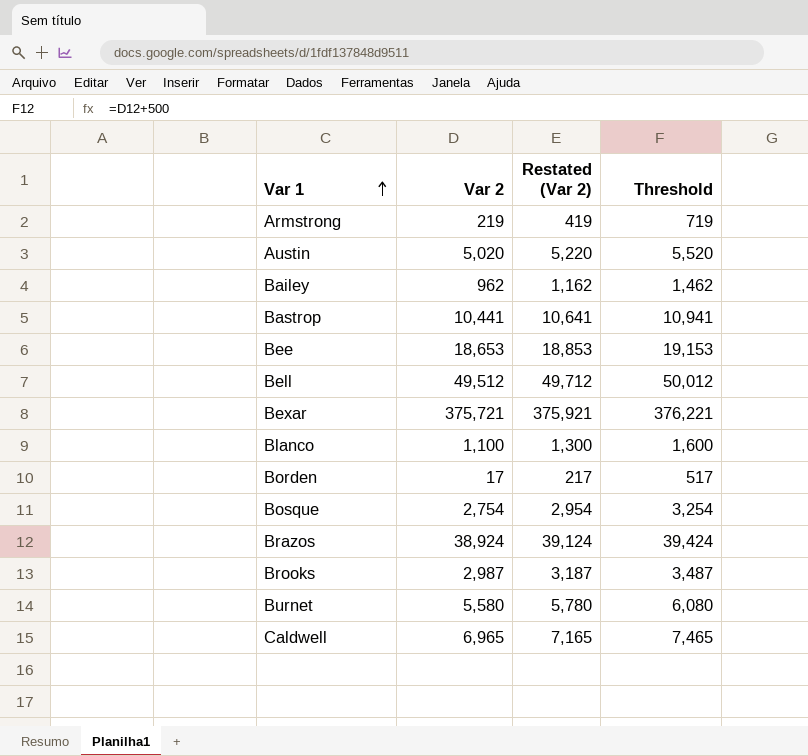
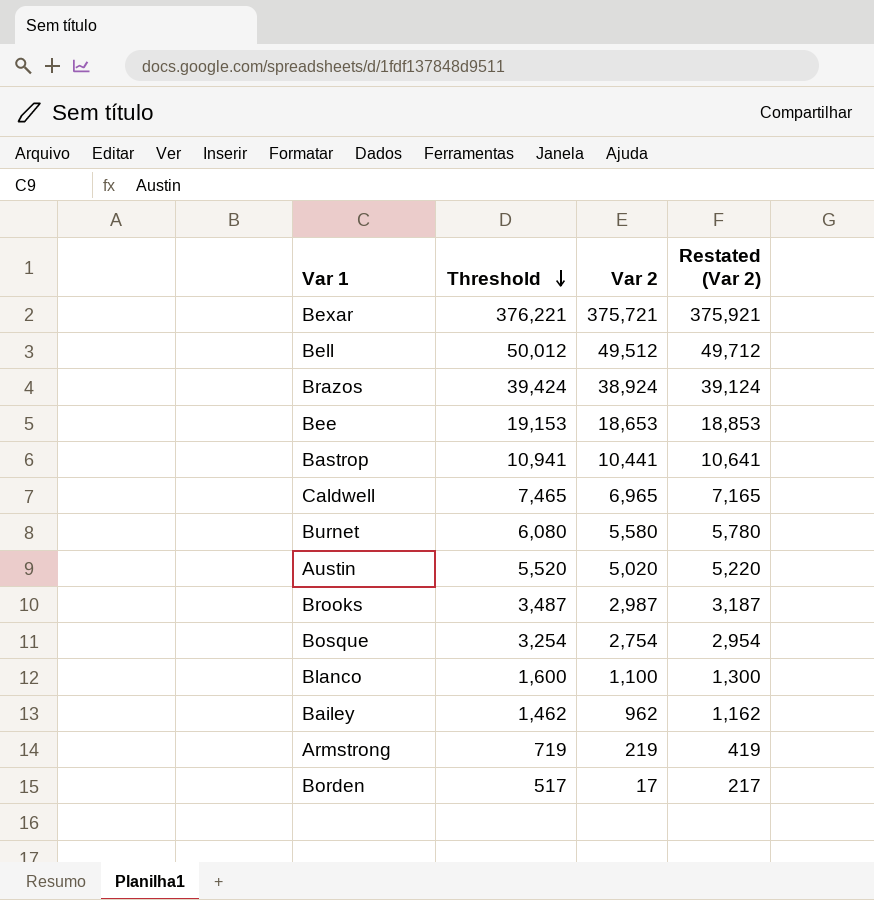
row order: Var 1 ascending -> Threshold descending
column Threshold | position: 4 -> 2

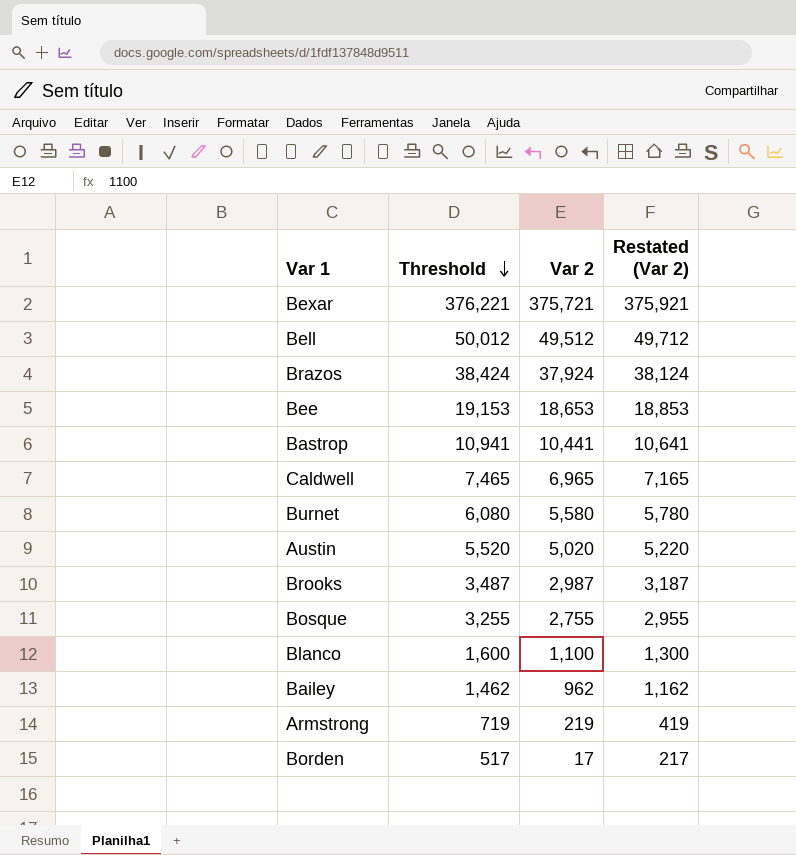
Brazos | Threshold: 39,424 -> 38,424
Brazos | Var 2: 38,924 -> 37,924
Brazos | Restated (Var 2): 39,124 -> 38,124
Bosque | Threshold: 3,254 -> 3,255
Bosque | Var 2: 2,754 -> 2,755
Bosque | Restated (Var 2): 2,954 -> 2,955

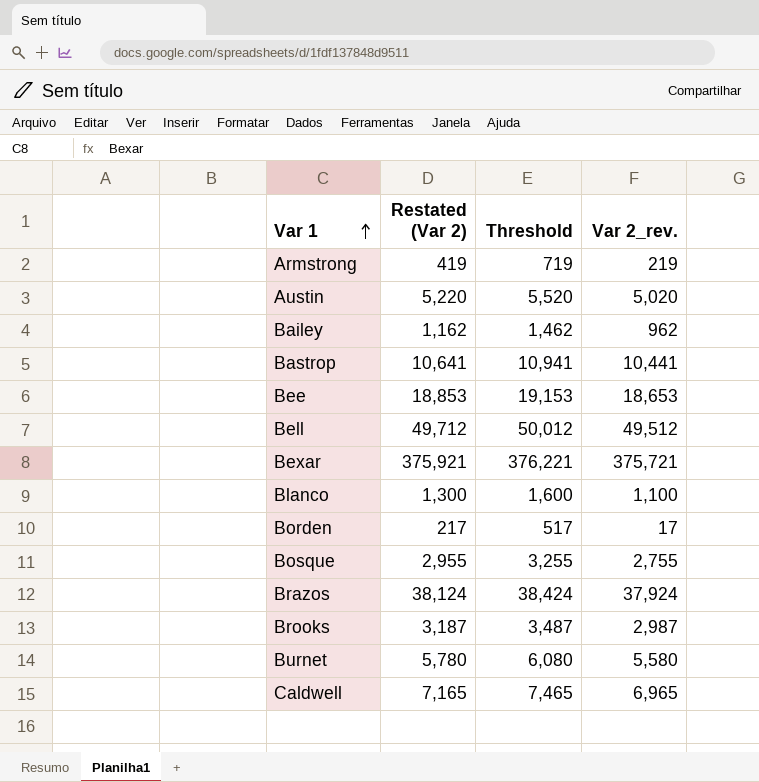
row order: Threshold descending -> Var 1 ascending
column Restated (Var 2) | position: 4 -> 2
column name: Var 2 -> Var 2_rev.

